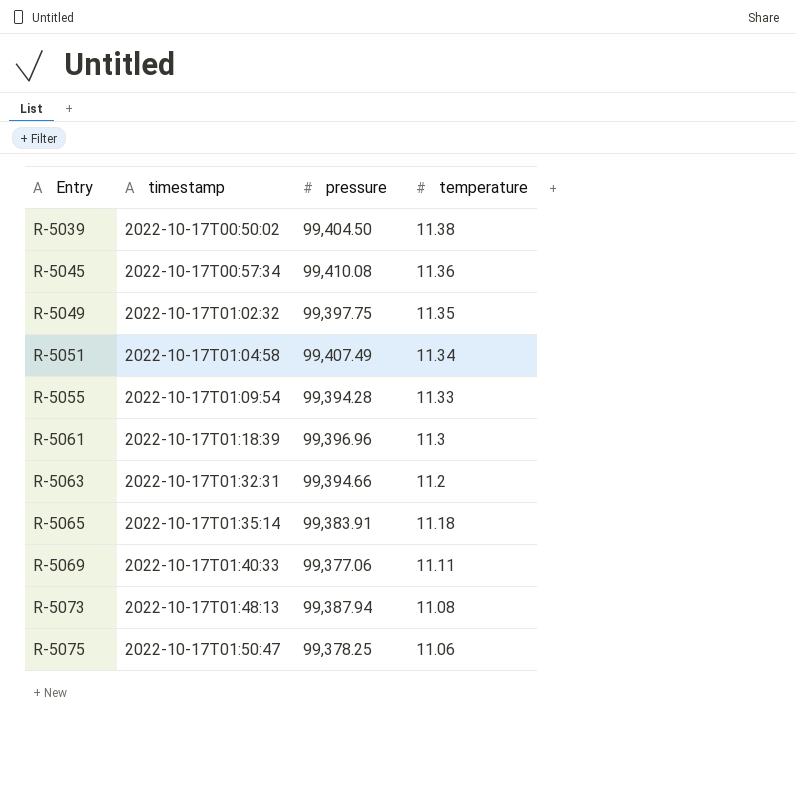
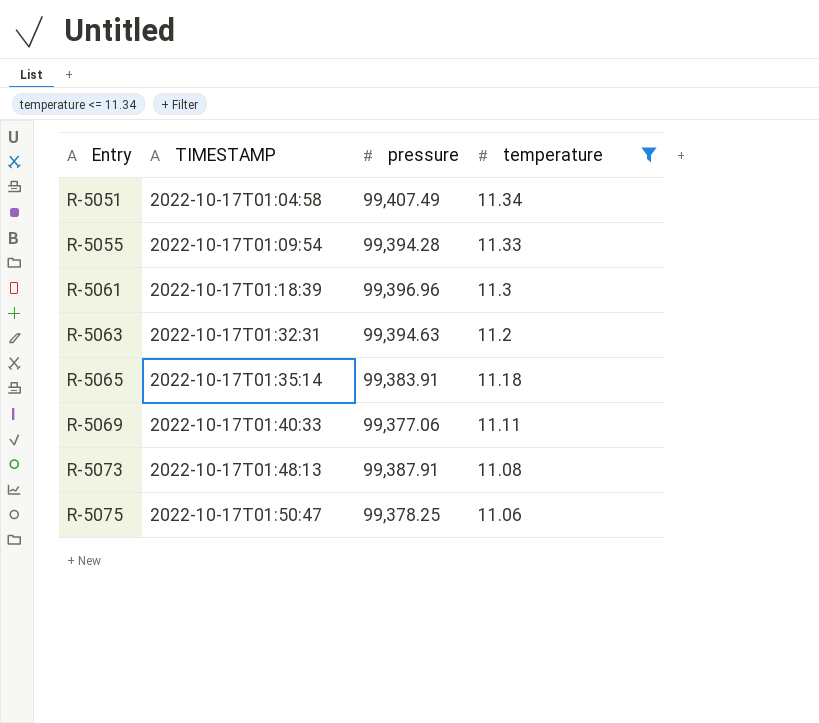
filter: none -> temperature <= 11.34
column name: timestamp -> TIMESTAMP
R-5063 | pressure: 99,394.66 -> 99,394.63
R-5073 | pressure: 99,387.94 -> 99,387.91

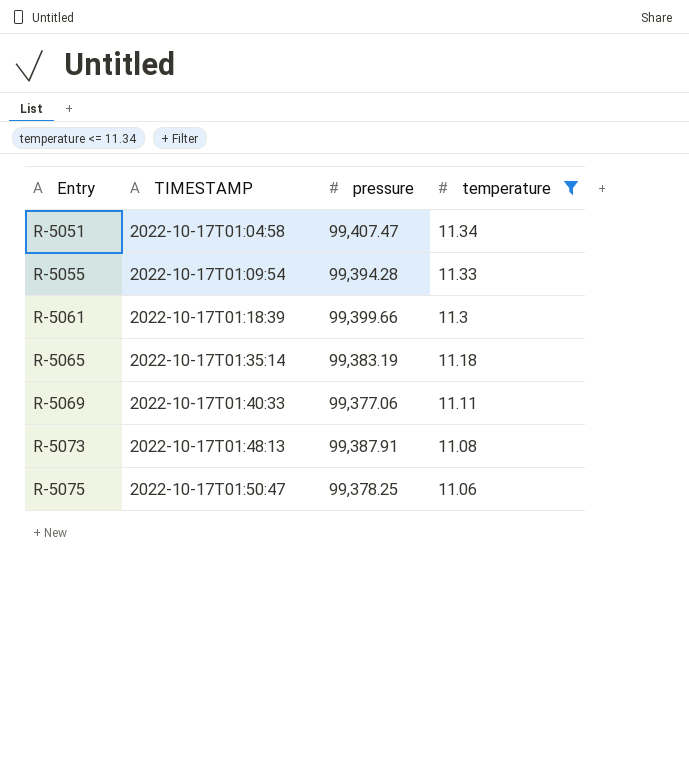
row R-5063: 2022-10-17T01:32:31 | 99,394.63 | 11.2 -> none
R-5051 | pressure: 99,407.49 -> 99,407.47
R-5061 | pressure: 99,396.96 -> 99,399.66
R-5065 | pressure: 99,383.91 -> 99,383.19

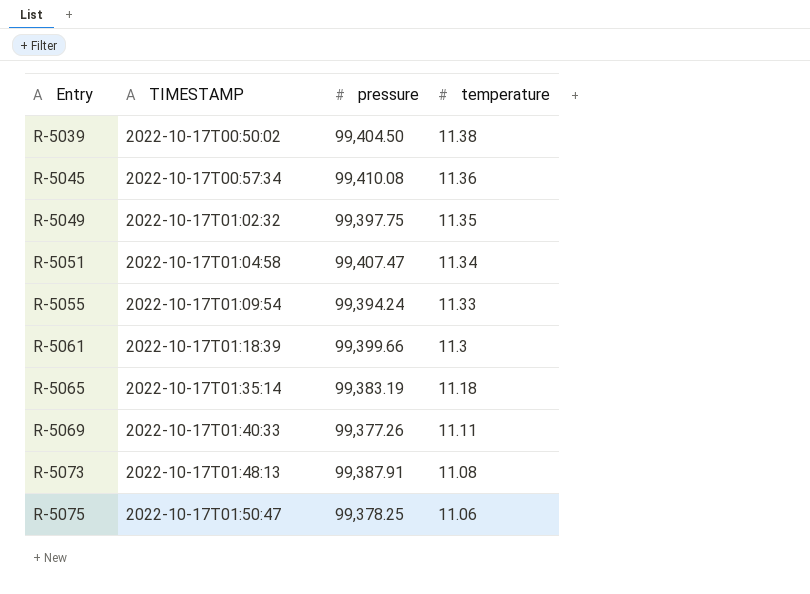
filter: temperature <= 11.34 -> none
R-5055 | pressure: 99,394.28 -> 99,394.24
R-5069 | pressure: 99,377.06 -> 99,377.26

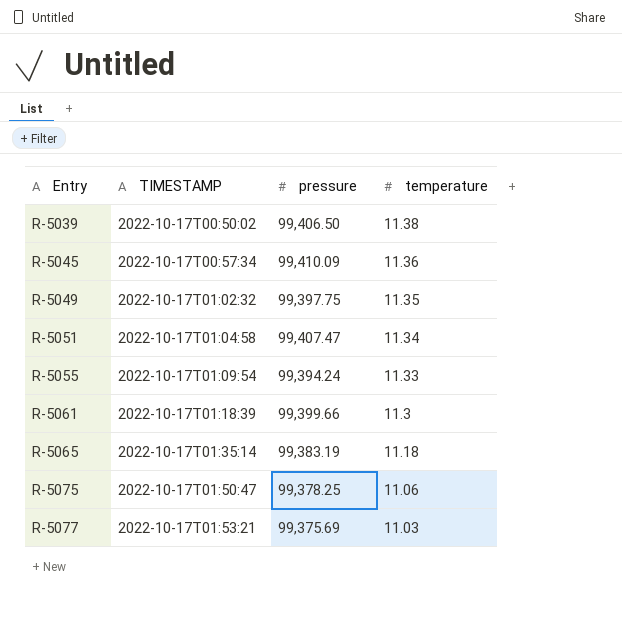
row R-5069: 2022-10-17T01:40:33 | 99,377.26 | 11.11 -> none
row R-5073: 2022-10-17T01:48:13 | 99,387.91 | 11.08 -> none
R-5039 | pressure: 99,404.50 -> 99,406.50
R-5045 | pressure: 99,410.08 -> 99,410.09
row R-5077: none -> 2022-10-17T01:53:21 | 99,375.69 | 11.03

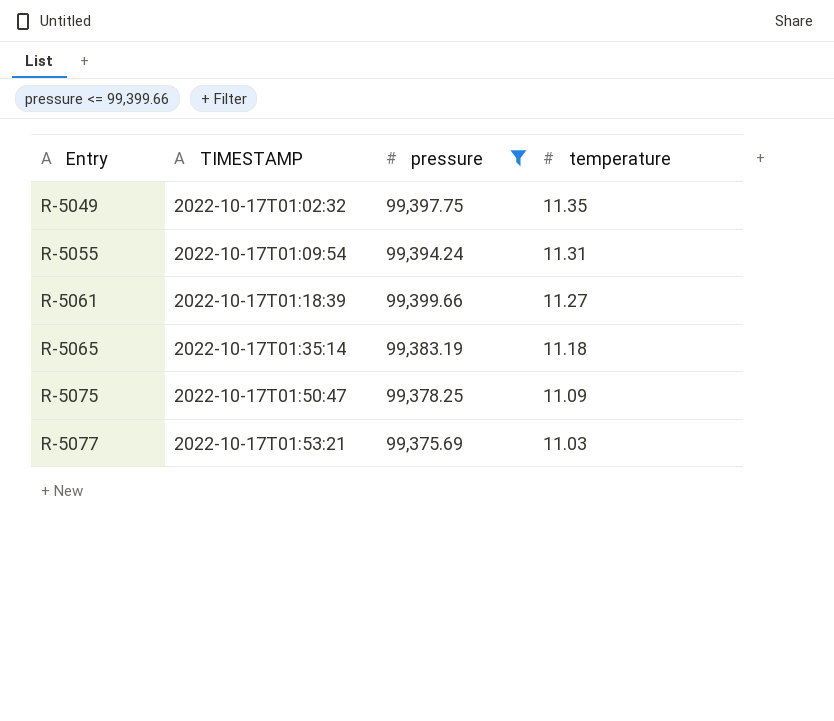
filter: none -> pressure <= 99,399.66
R-5055 | temperature: 11.33 -> 11.31
R-5061 | temperature: 11.3 -> 11.27
R-5075 | temperature: 11.06 -> 11.09

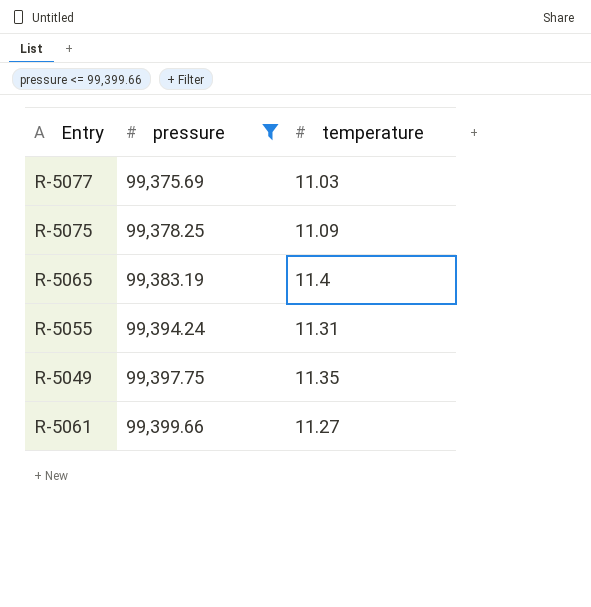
row order: Entry ascending -> pressure ascending
column TIMESTAMP | position: 2 -> none
R-5065 | temperature: 11.18 -> 11.4

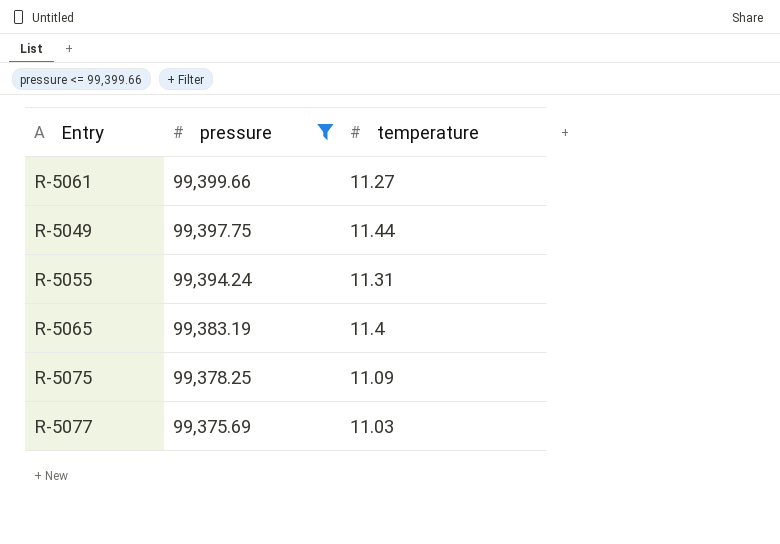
row order: pressure ascending -> pressure descending
R-5049 | temperature: 11.35 -> 11.44

